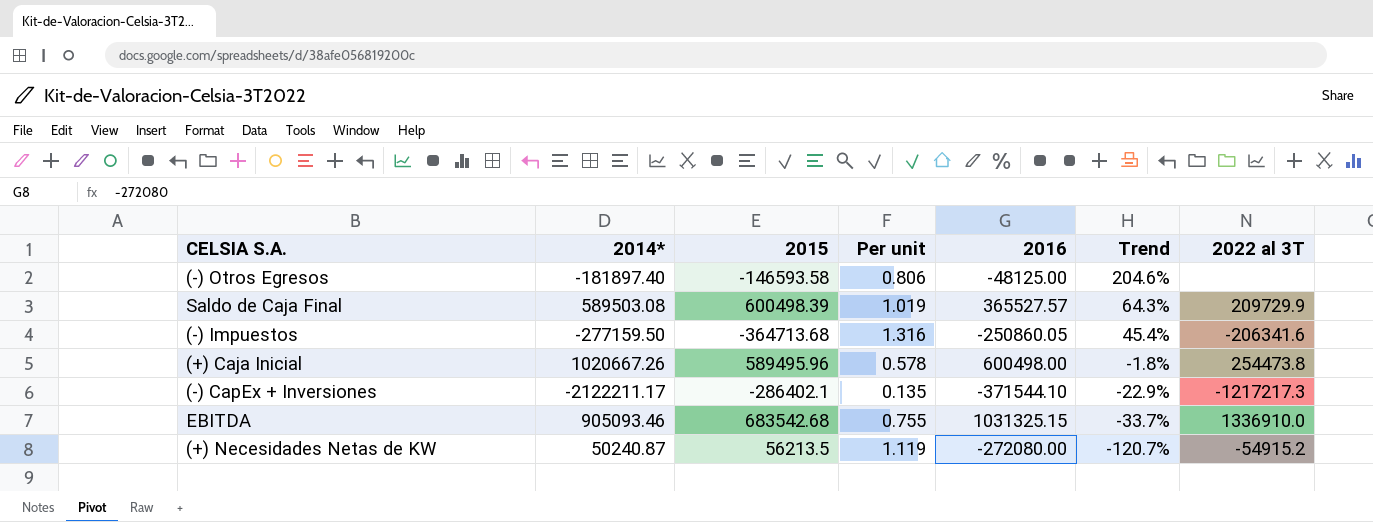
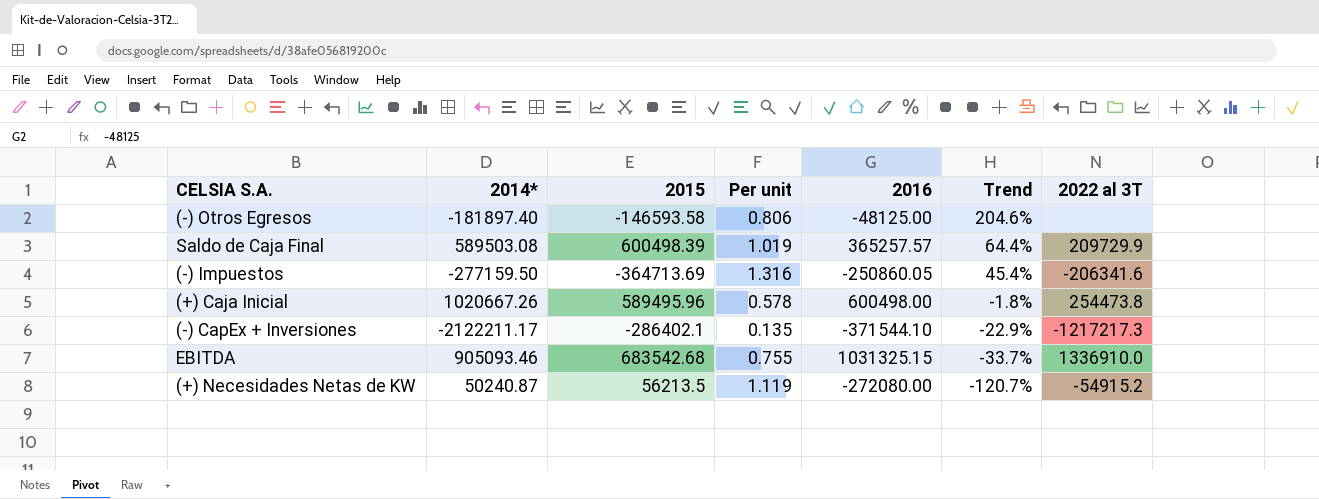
Saldo de Caja Final | 2016: 365527.57 -> 365257.57
Saldo de Caja Final | Trend: 64.3% -> 64.4%
(-) Impuestos | 2015: -364713.68 -> -364713.69

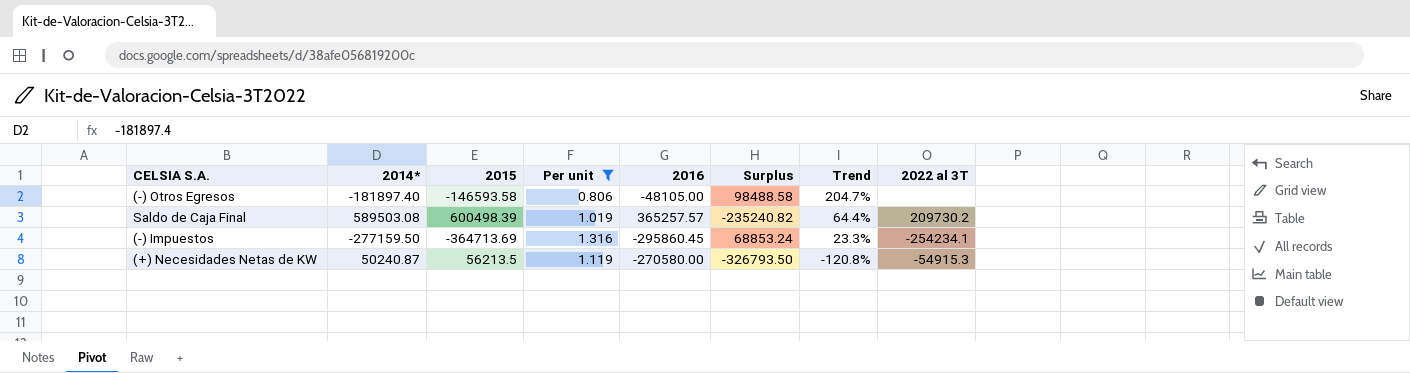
filter: none -> Per unit >= 0.806
column Surplus | formula: none -> [2016] - [2015]
(-) Otros Egresos | 2016: -48125.00 -> -48105.00
(-) Otros Egresos | Trend: 204.6% -> 204.7%
Saldo de Caja Final | 2022 al 3T: 209729.9 -> 209730.2
(-) Impuestos | 2016: -250860.05 -> -295860.45
(-) Impuestos | Trend: 45.4% -> 23.3%
(-) Impuestos | 2022 al 3T: -206341.6 -> -254234.1
(+) Necesidades Netas de KW | 2016: -272080.00 -> -270580.00
(+) Necesidades Netas de KW | Trend: -120.7% -> -120.8%
(+) Necesidades Netas de KW | 2022 al 3T: -54915.2 -> -54915.3

